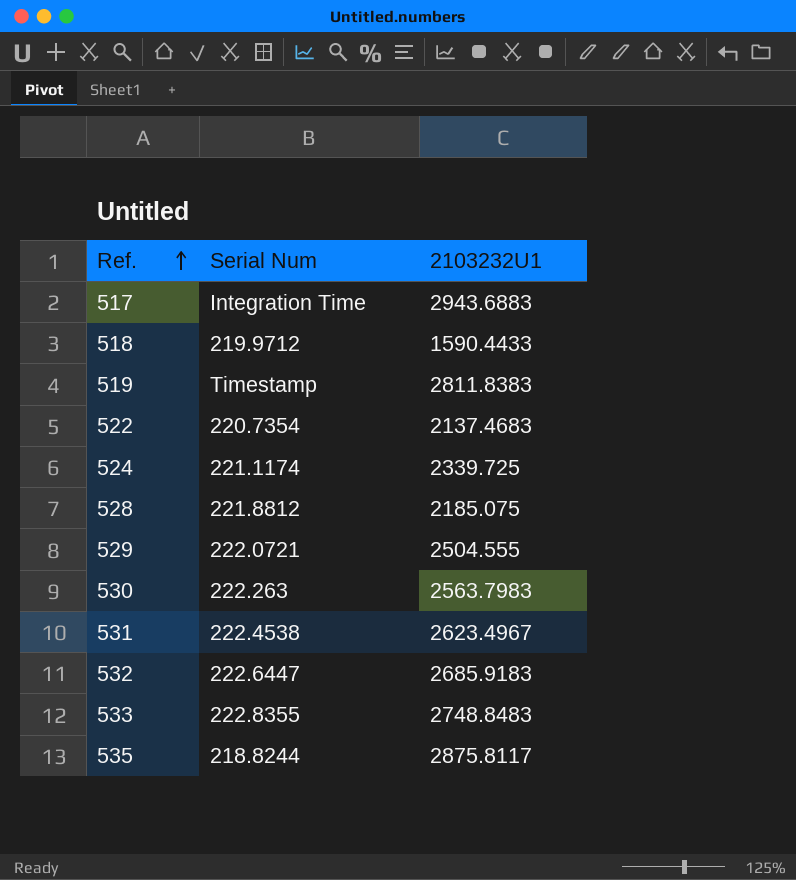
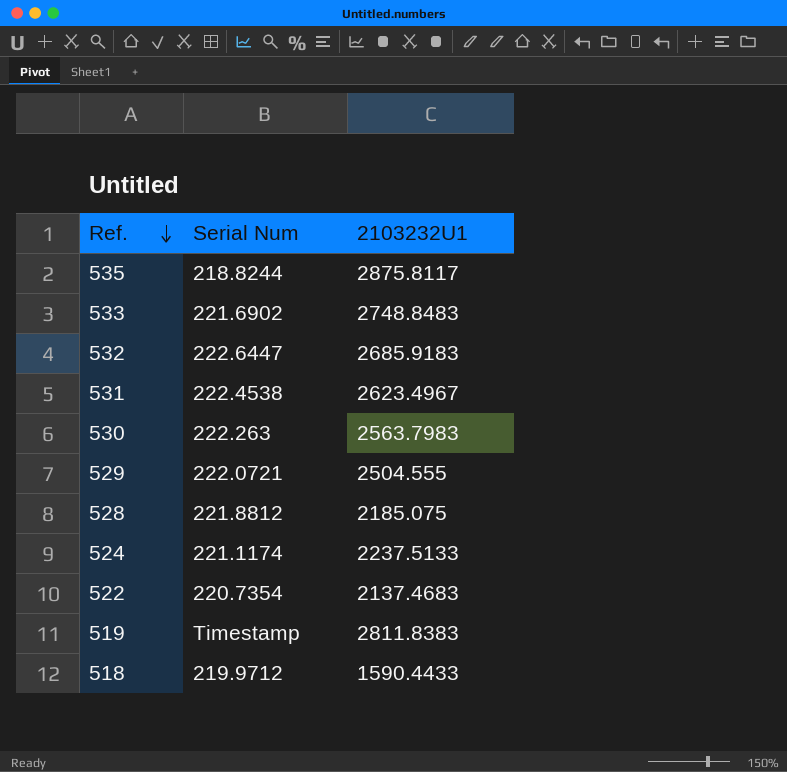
row order: Ref. ascending -> Ref. descending
row 517: Integration Time | 2943.6883 -> none
533 | Serial Num: 222.8355 -> 221.6902
524 | 2103232U1: 2339.725 -> 2237.5133

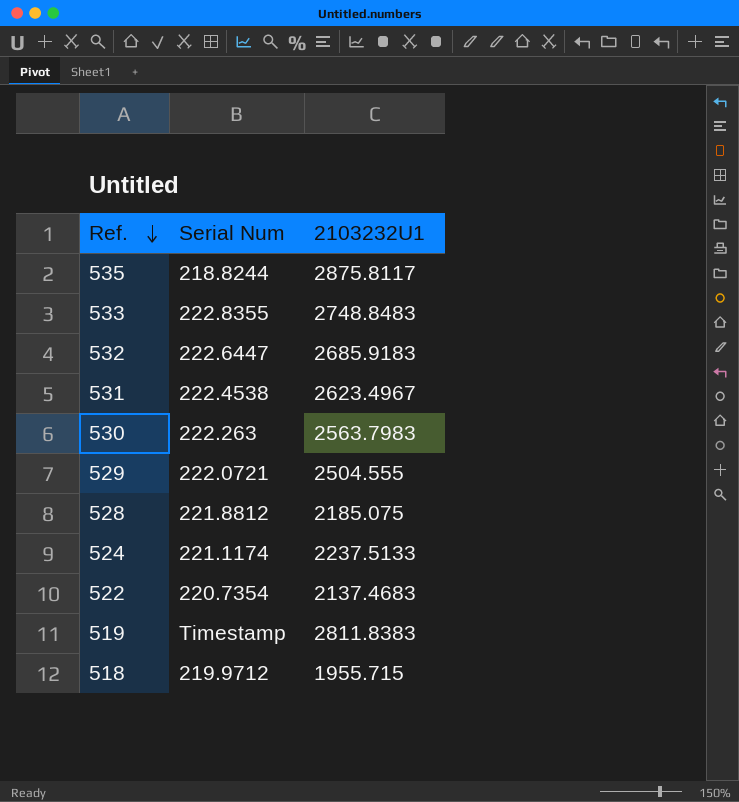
533 | Serial Num: 221.6902 -> 222.8355
518 | 2103232U1: 1590.4433 -> 1955.715

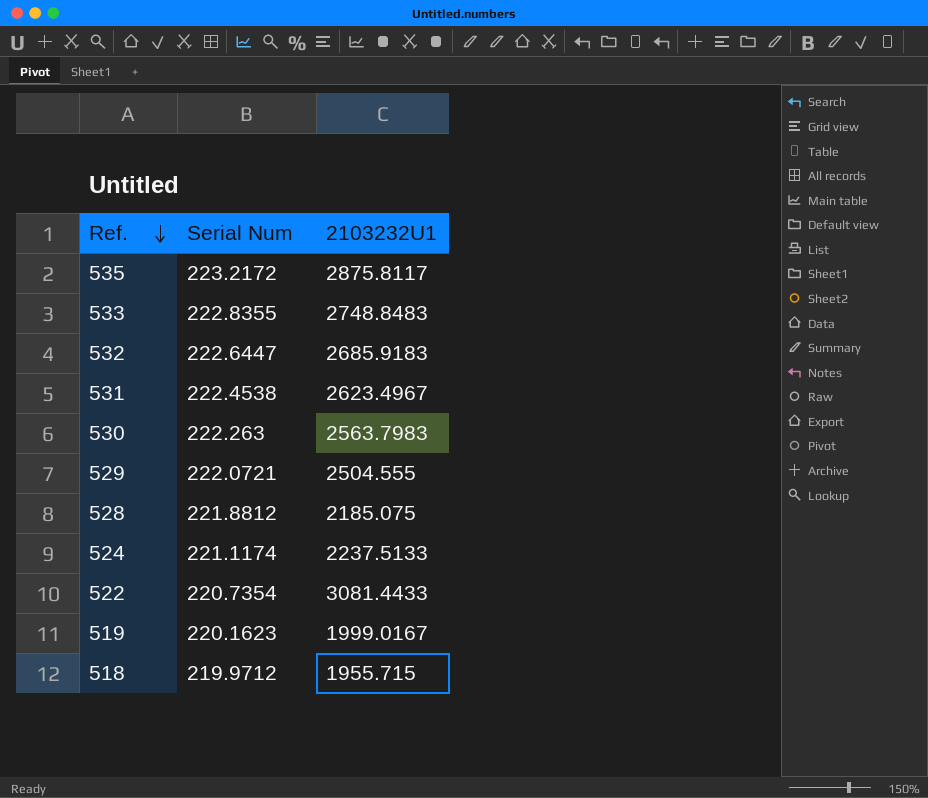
535 | Serial Num: 218.8244 -> 223.2172
522 | 2103232U1: 2137.4683 -> 3081.4433
519 | Serial Num: Timestamp -> 220.1623
519 | 2103232U1: 2811.8383 -> 1999.0167

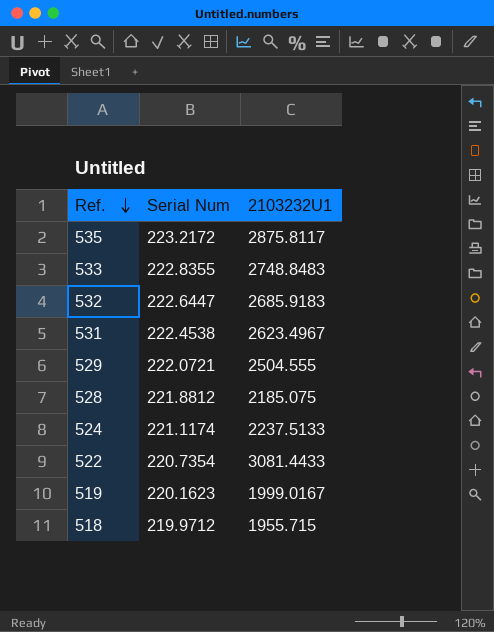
row 530: 222.263 | 2563.7983 -> none

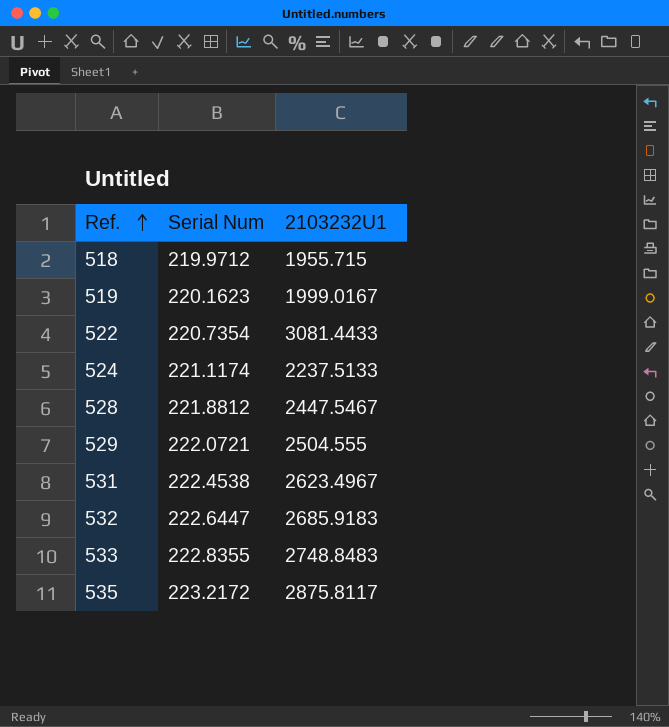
row order: Ref. descending -> Ref. ascending
528 | 2103232U1: 2185.075 -> 2447.5467

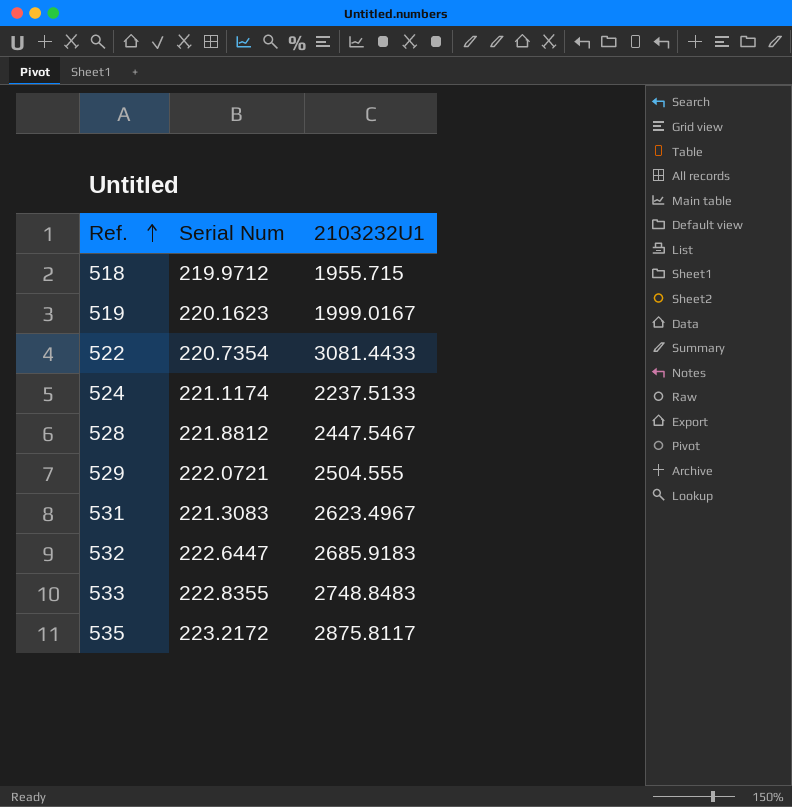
531 | Serial Num: 222.4538 -> 221.3083

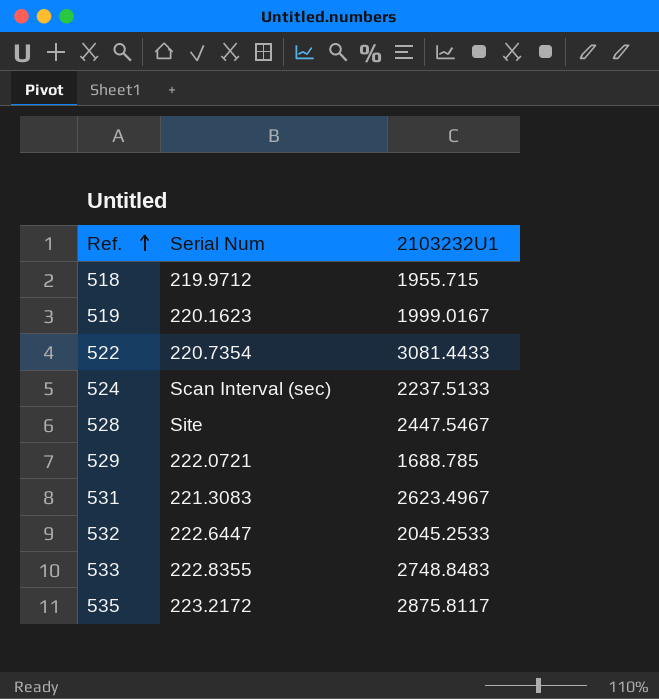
524 | Serial Num: 221.1174 -> Scan Interval (sec)
528 | Serial Num: 221.8812 -> Site
529 | 2103232U1: 2504.555 -> 1688.785
532 | 2103232U1: 2685.9183 -> 2045.2533

